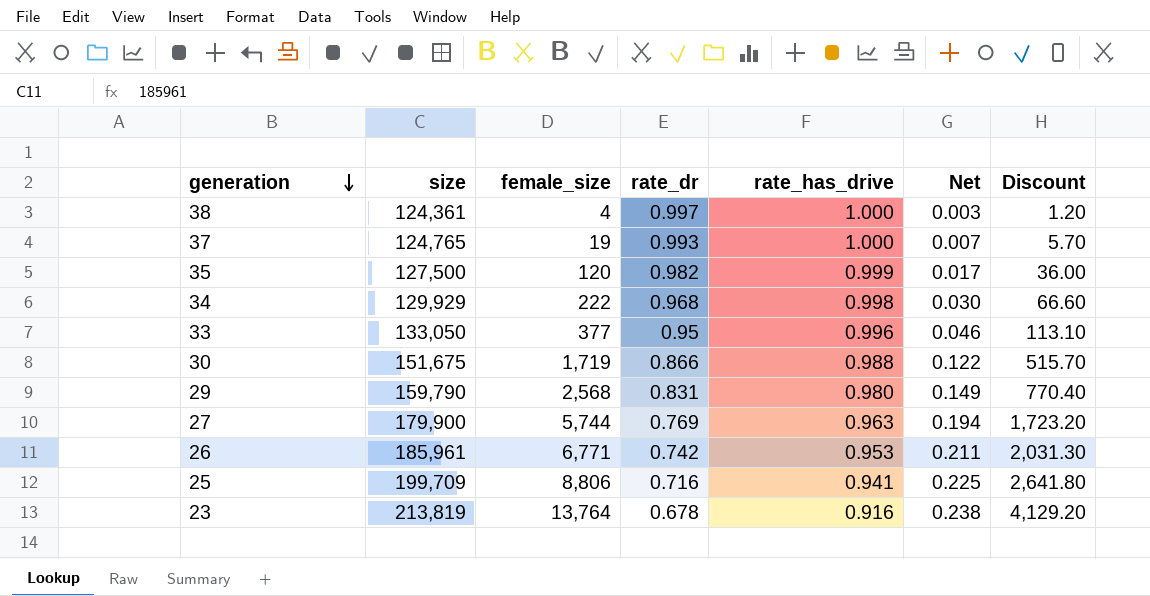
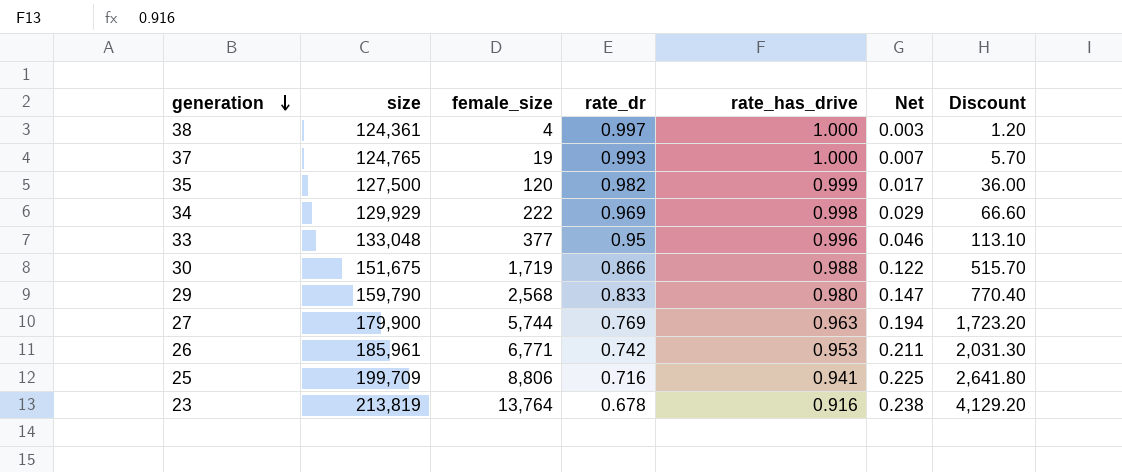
34 | rate_dr: 0.968 -> 0.969
34 | Net: 0.030 -> 0.029
33 | size: 133,050 -> 133,048
29 | rate_dr: 0.831 -> 0.833
29 | Net: 0.149 -> 0.147

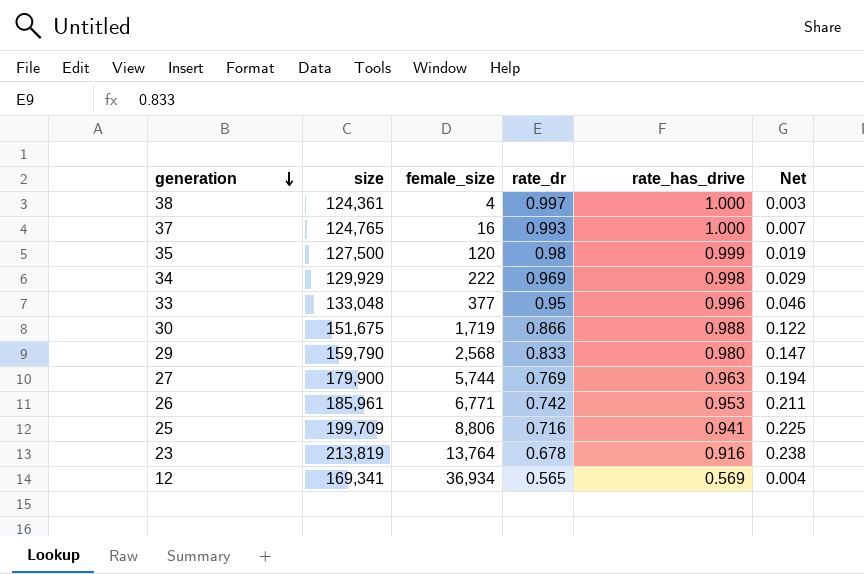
column Discount | formula: [female_size] * 0.3 -> none
37 | female_size: 19 -> 16
35 | rate_dr: 0.982 -> 0.98
35 | Net: 0.017 -> 0.019
row 12: none -> 169,341 | 36,934 | 0.565 | 0.569 | 0.004

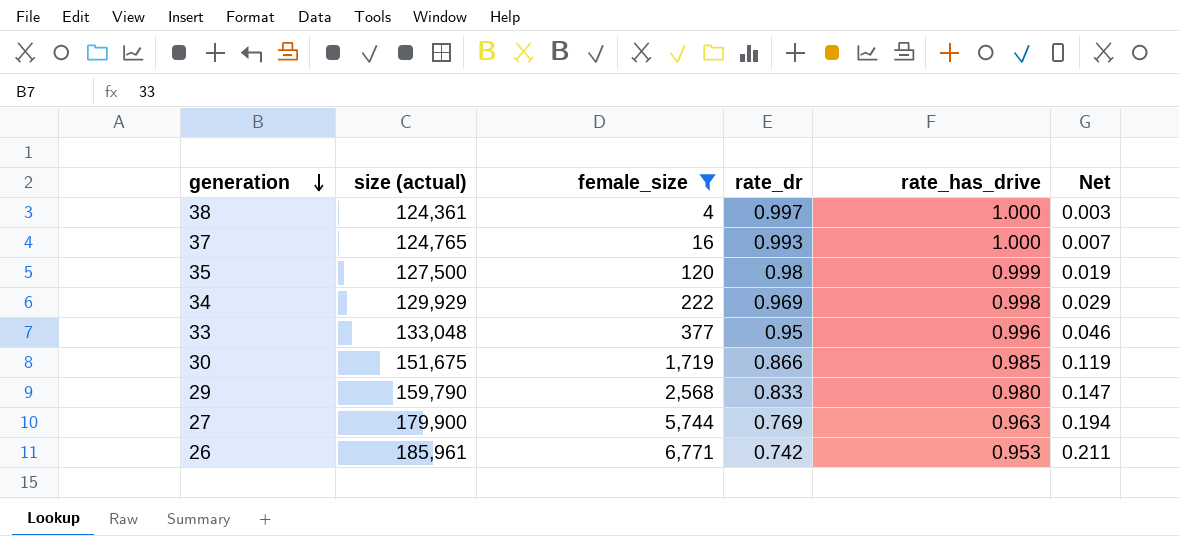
filter: none -> female_size <= 6,771
column name: size -> size (actual)
30 | rate_has_drive: 0.988 -> 0.985
30 | Net: 0.122 -> 0.119

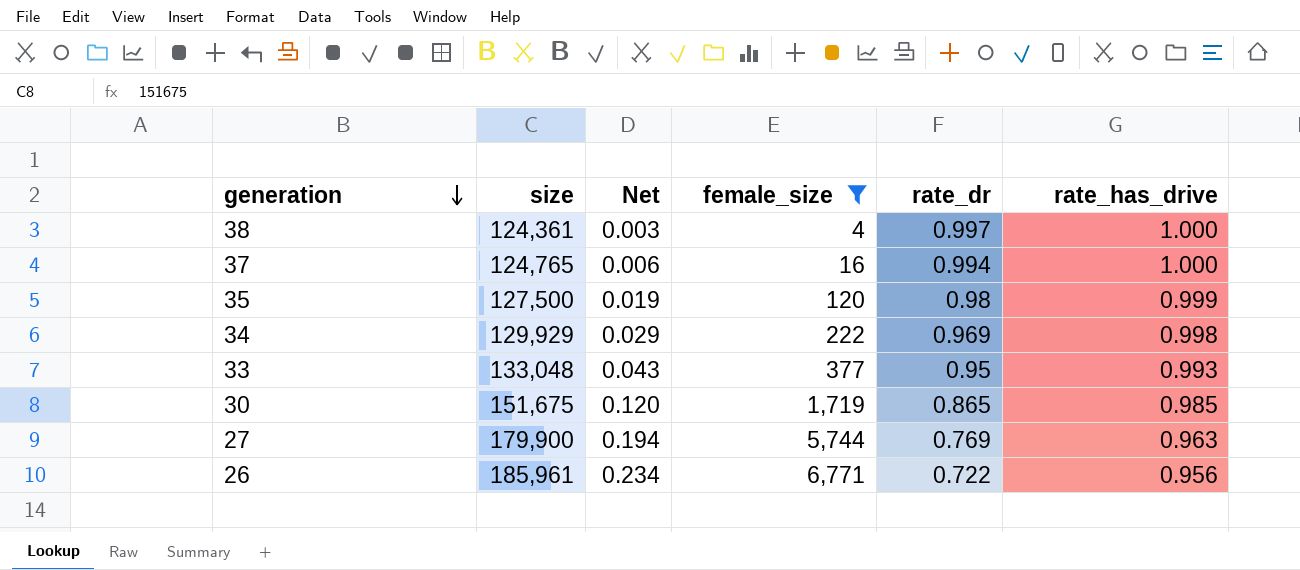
column name: size (actual) -> size
column Net | position: 6 -> 3
row 29: 159,790 | 2,568 | 0.833 | 0.980 | 0.147 -> none
37 | Net: 0.007 -> 0.006
37 | rate_dr: 0.993 -> 0.994
33 | Net: 0.046 -> 0.043
33 | rate_has_drive: 0.996 -> 0.993
30 | Net: 0.119 -> 0.120
30 | rate_dr: 0.866 -> 0.865
26 | Net: 0.211 -> 0.234
26 | rate_dr: 0.742 -> 0.722
26 | rate_has_drive: 0.953 -> 0.956

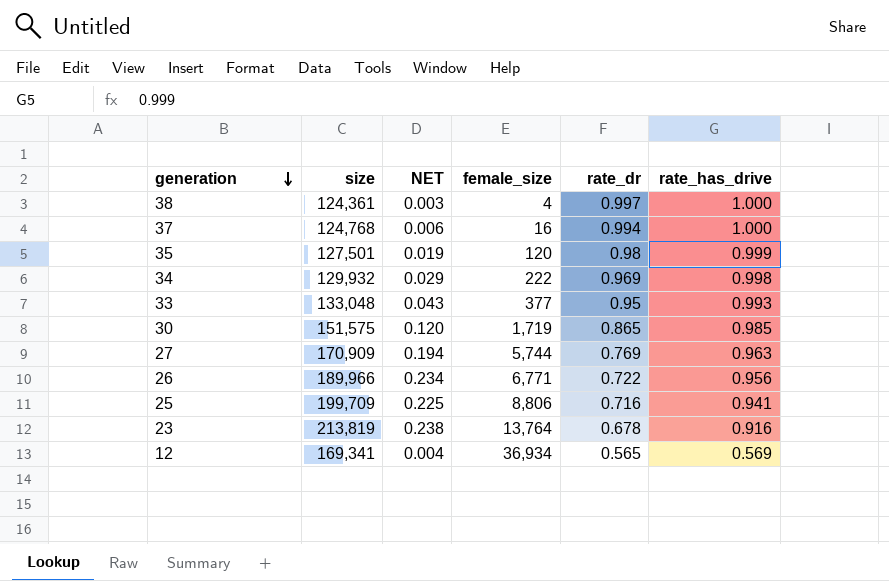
filter: female_size <= 6,771 -> none
column name: Net -> NET
37 | size: 124,765 -> 124,768
35 | size: 127,500 -> 127,501
34 | size: 129,929 -> 129,932
30 | size: 151,675 -> 151,575
27 | size: 179,900 -> 170,909
26 | size: 185,961 -> 189,966

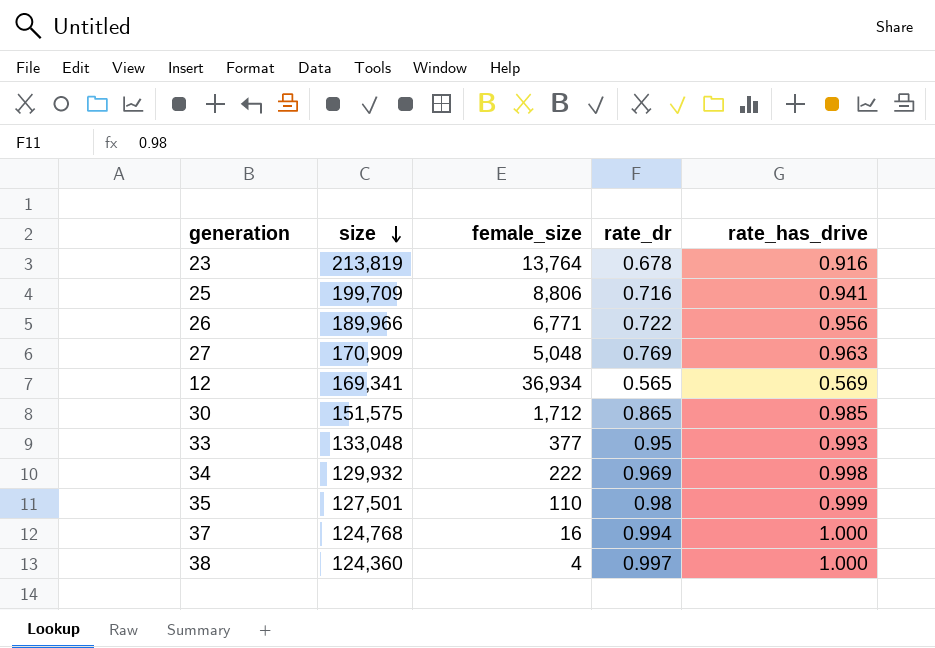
row order: generation descending -> size descending
column NET | formula: [rate_has_drive] - [rate_dr] -> none
27 | female_size: 5,744 -> 5,048
30 | female_size: 1,719 -> 1,712
35 | female_size: 120 -> 110
38 | size: 124,361 -> 124,360

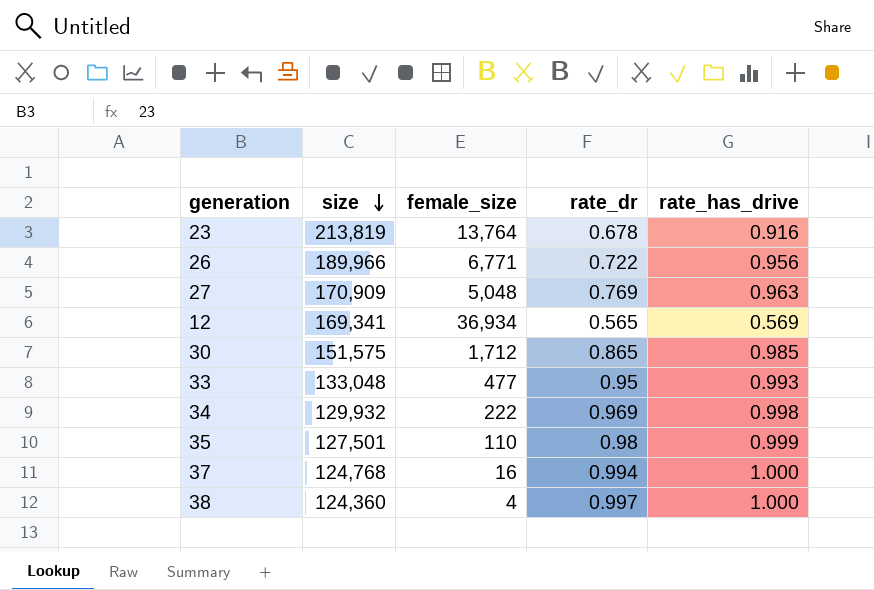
row 25: 199,709 | 8,806 | 0.716 | 0.941 -> none
33 | female_size: 377 -> 477

